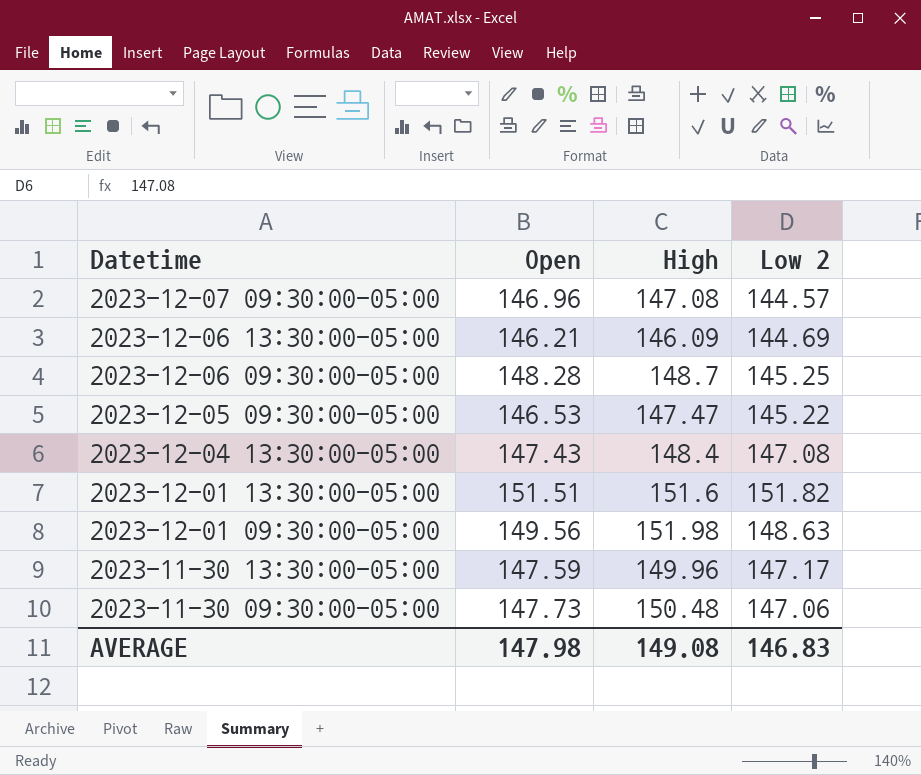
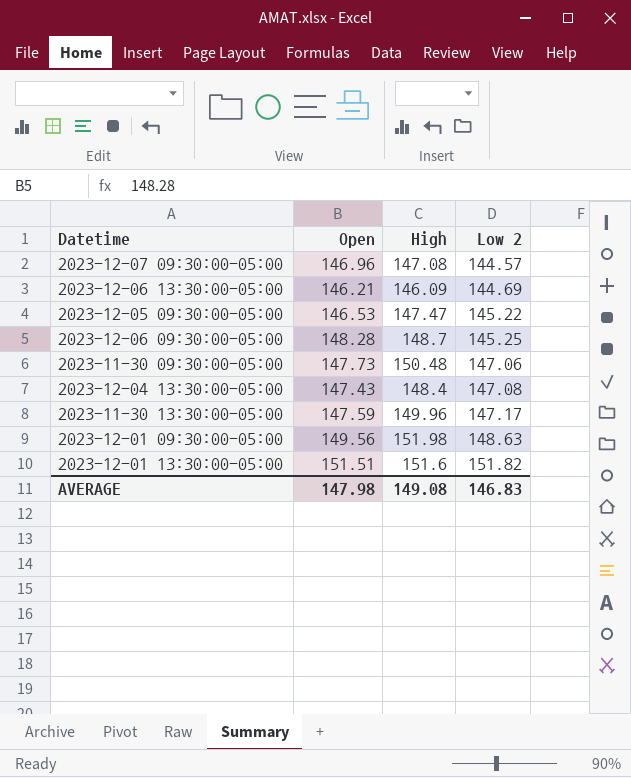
row order: Datetime descending -> Low 2 ascending

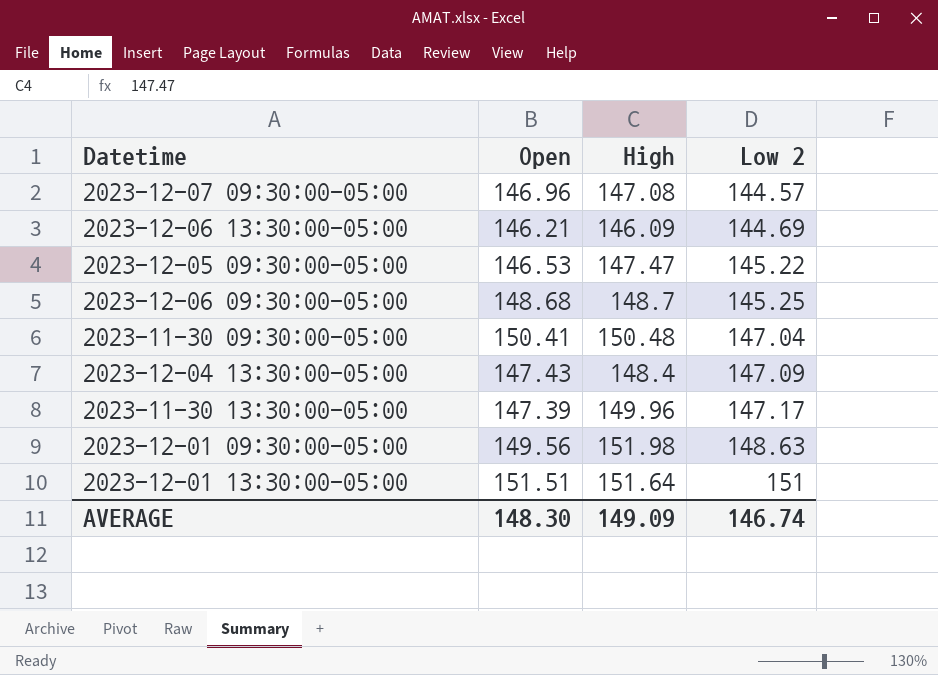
2023-12-06 09:30:00-05:00 | Open: 148.28 -> 148.68
2023-11-30 09:30:00-05:00 | Open: 147.73 -> 150.41
2023-11-30 09:30:00-05:00 | Low 2: 147.06 -> 147.04
2023-12-04 13:30:00-05:00 | Low 2: 147.08 -> 147.09
2023-11-30 13:30:00-05:00 | Open: 147.59 -> 147.39
2023-12-01 13:30:00-05:00 | High: 151.6 -> 151.64
2023-12-01 13:30:00-05:00 | Low 2: 151.82 -> 151
AVERAGE | Open: 147.98 -> 148.30
AVERAGE | High: 149.08 -> 149.09
AVERAGE | Low 2: 146.83 -> 146.74

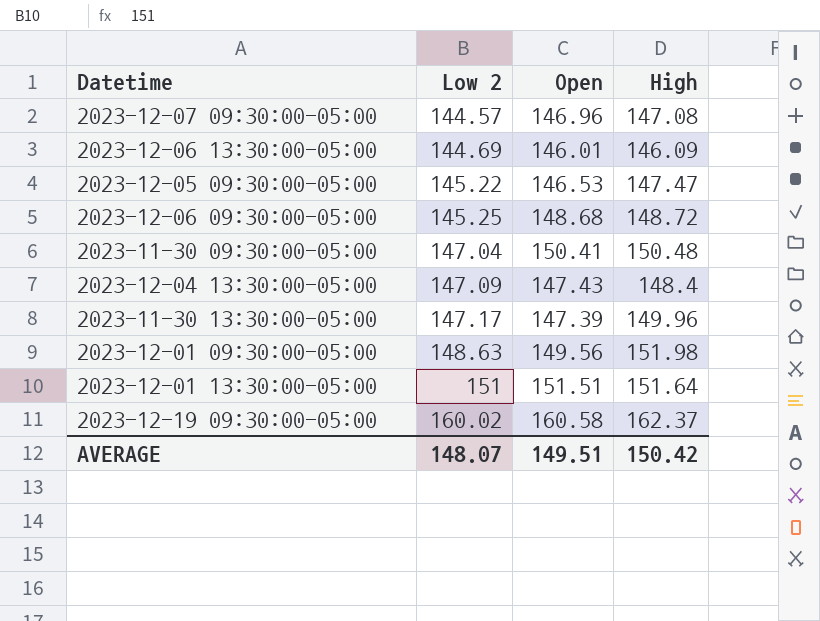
column Low 2 | position: 4 -> 2
2023-12-06 13:30:00-05:00 | Open: 146.21 -> 146.01
2023-12-06 09:30:00-05:00 | High: 148.7 -> 148.72
row 2023-12-19 09:30:00-05:00: none -> 160.02 | 160.58 | 162.37
AVERAGE | Low 2: 146.74 -> 148.07
AVERAGE | Open: 148.30 -> 149.51
AVERAGE | High: 149.09 -> 150.42

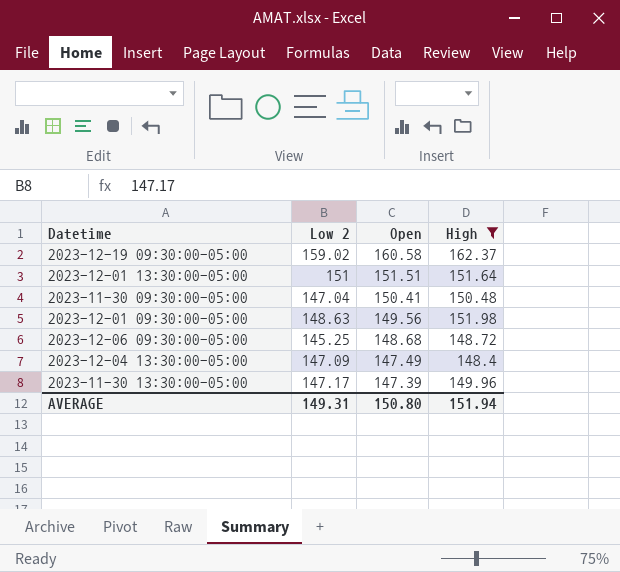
filter: none -> High >= 148.4
row order: Low 2 ascending -> Open descending
2023-12-19 09:30:00-05:00 | Low 2: 160.02 -> 159.02
2023-12-04 13:30:00-05:00 | Open: 147.43 -> 147.49
AVERAGE | Low 2: 148.07 -> 149.31
AVERAGE | Open: 149.51 -> 150.80
AVERAGE | High: 150.42 -> 151.94

